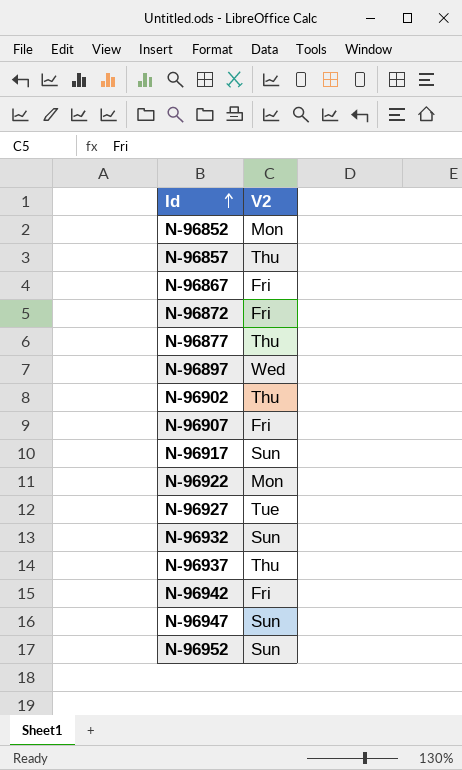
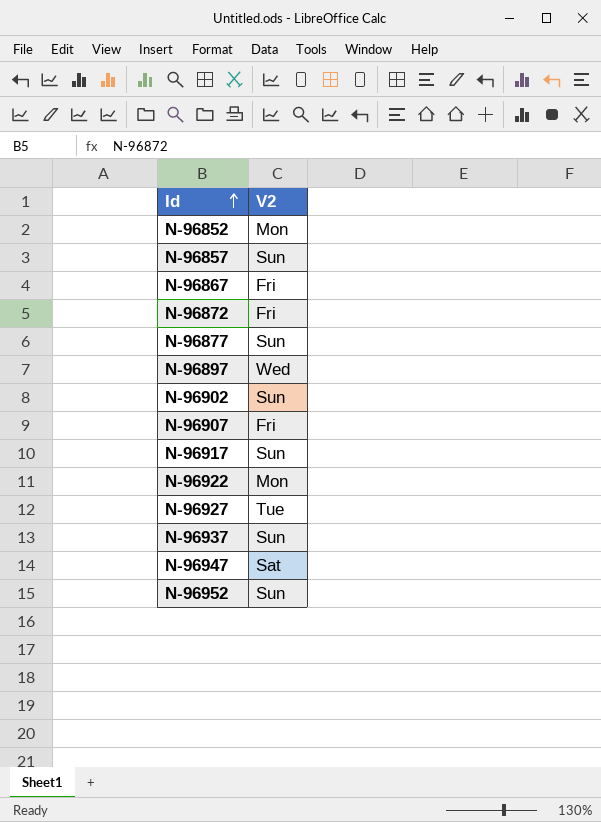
row N-96932: Sun -> none
row N-96942: Fri -> none
N-96857 | V2: Thu -> Sun
N-96877 | V2: Thu -> Sun
N-96902 | V2: Thu -> Sun
N-96937 | V2: Thu -> Sun
N-96947 | V2: Sun -> Sat

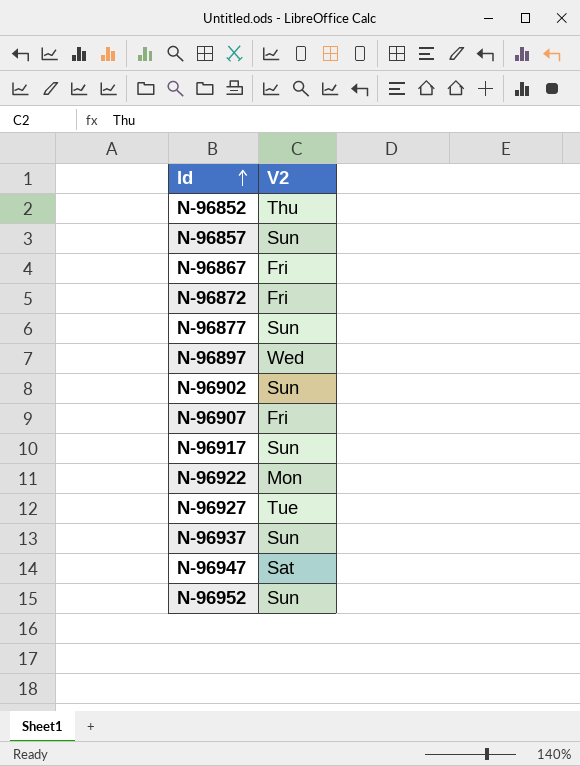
N-96852 | V2: Mon -> Thu

